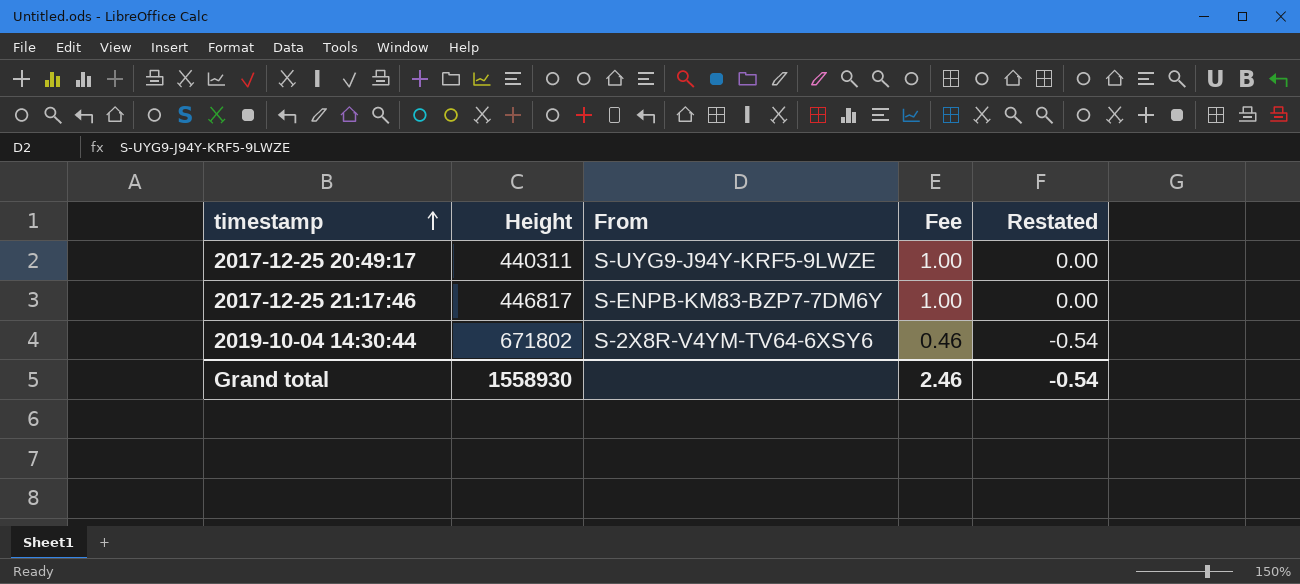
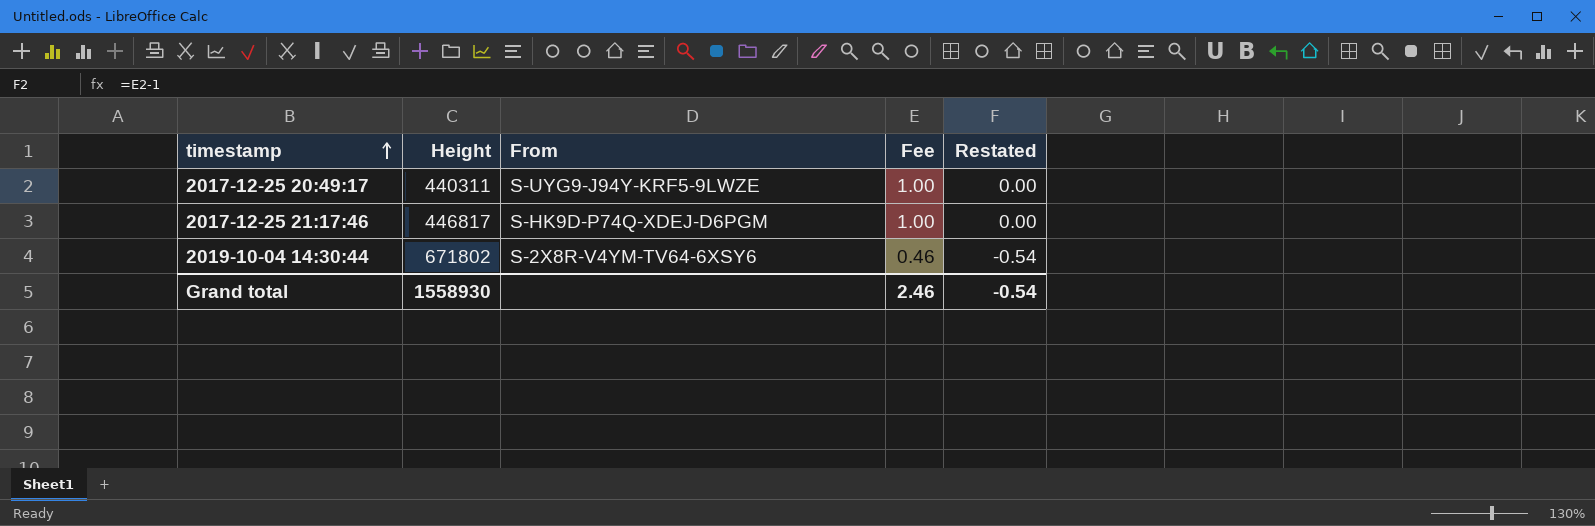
2017-12-25 21:17:46 | From: S-ENPB-KM83-BZP7-7DM6Y -> S-HK9D-P74Q-XDEJ-D6PGM

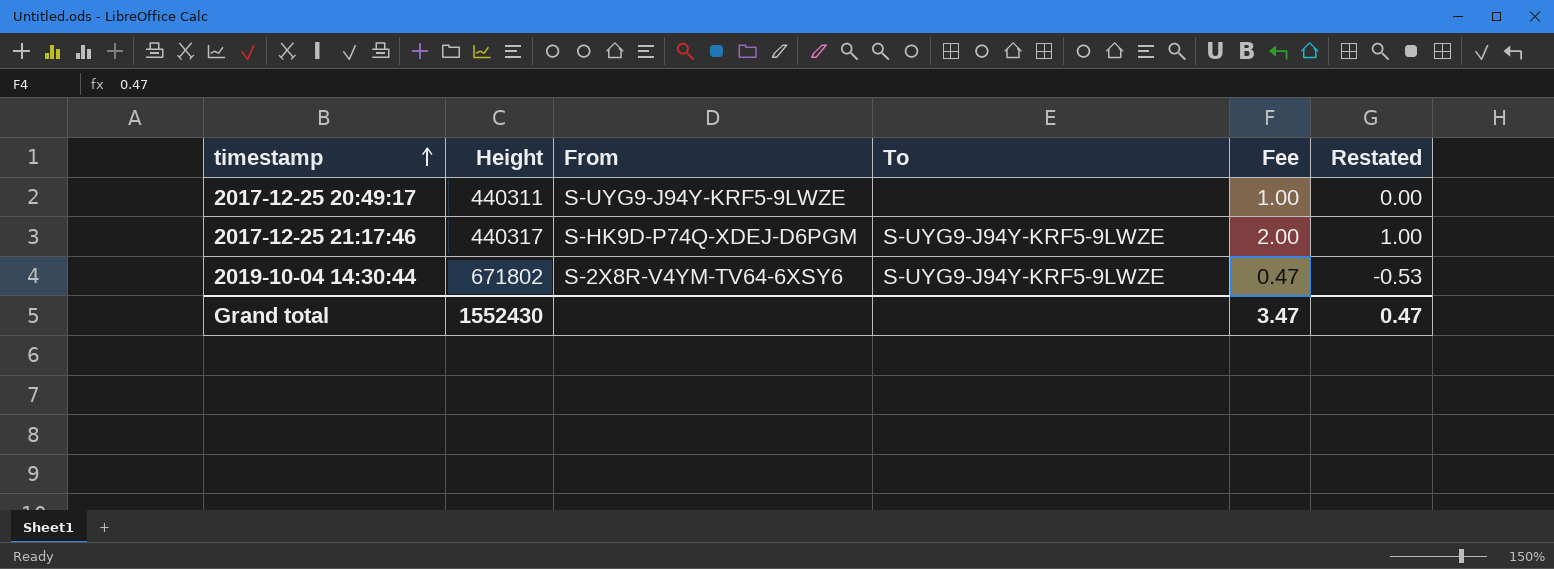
column To | position: none -> 4
2017-12-25 21:17:46 | Height: 446817 -> 440317
2017-12-25 21:17:46 | Fee: 1.00 -> 2.00
2017-12-25 21:17:46 | Restated: 0.00 -> 1.00
2019-10-04 14:30:44 | Fee: 0.46 -> 0.47
2019-10-04 14:30:44 | Restated: -0.54 -> -0.53
Grand total | Height: 1558930 -> 1552430
Grand total | Fee: 2.46 -> 3.47
Grand total | Restated: -0.54 -> 0.47

